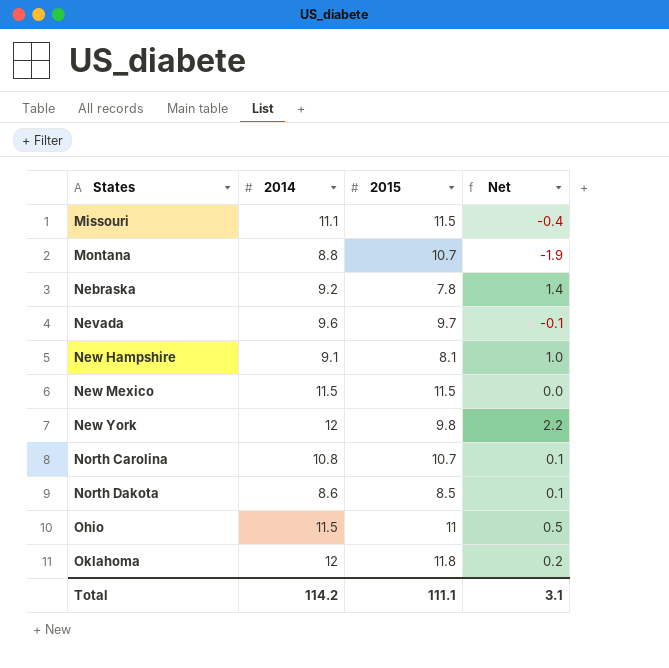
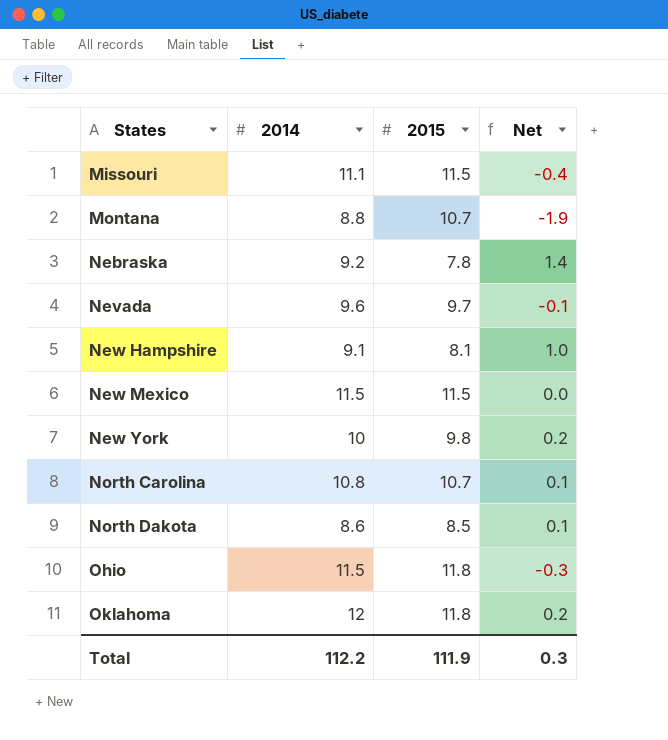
New York | 2014: 12 -> 10
New York | Net: 2.2 -> 0.2
Ohio | 2015: 11 -> 11.8
Ohio | Net: 0.5 -> -0.3
Total | 2014: 114.2 -> 112.2
Total | 2015: 111.1 -> 111.9
Total | Net: 3.1 -> 0.3

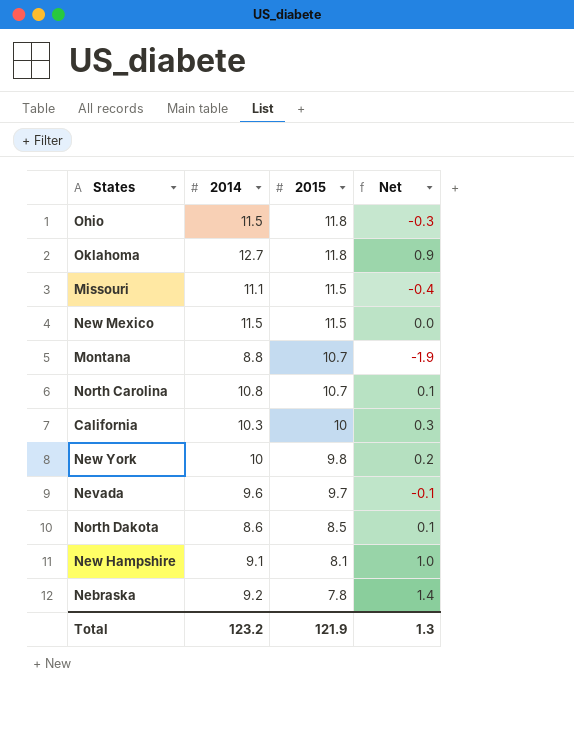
row order: States ascending -> 2015 descending
Oklahoma | 2014: 12 -> 12.7
Oklahoma | Net: 0.2 -> 0.9
row California: none -> 10.3 | 10 | 0.3
Total | 2014: 112.2 -> 123.2
Total | 2015: 111.9 -> 121.9
Total | Net: 0.3 -> 1.3

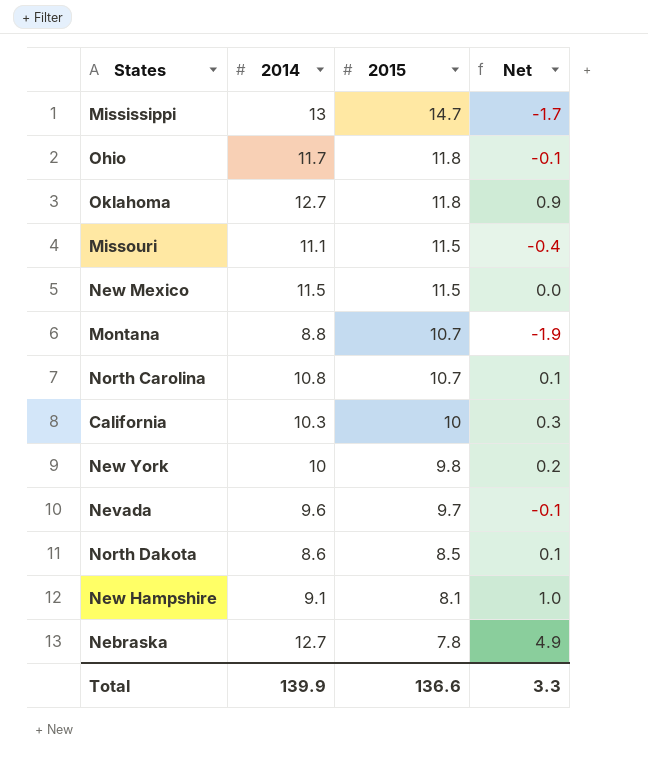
row Mississippi: none -> 13 | 14.7 | -1.7
Ohio | 2014: 11.5 -> 11.7
Ohio | Net: -0.3 -> -0.1
Nebraska | 2014: 9.2 -> 12.7
Nebraska | Net: 1.4 -> 4.9
Total | 2014: 123.2 -> 139.9
Total | 2015: 121.9 -> 136.6
Total | Net: 1.3 -> 3.3

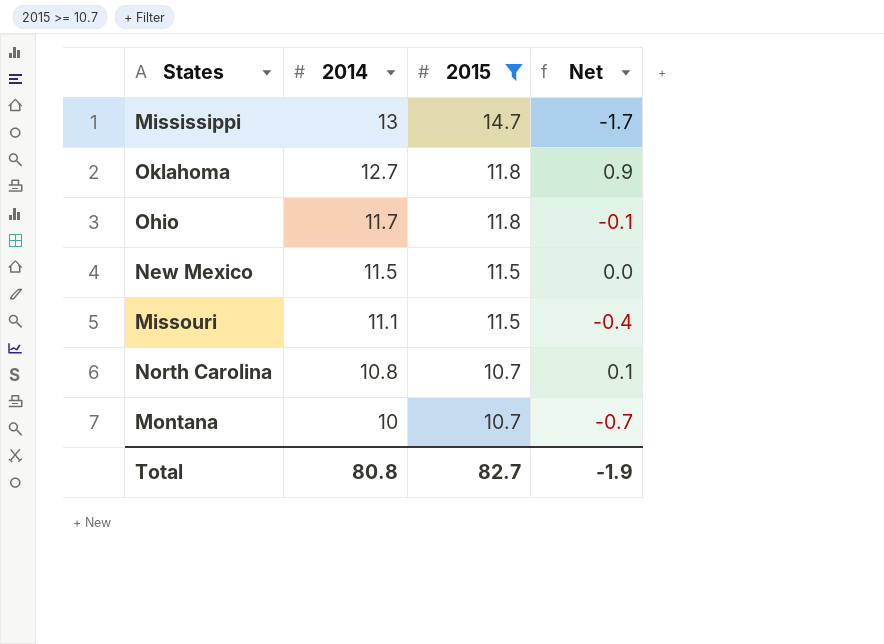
filter: none -> 2015 >= 10.7
row order: 2015 descending -> 2014 descending
Montana | 2014: 8.8 -> 10
Montana | Net: -1.9 -> -0.7
Total | 2014: 139.9 -> 80.8
Total | 2015: 136.6 -> 82.7
Total | Net: 3.3 -> -1.9

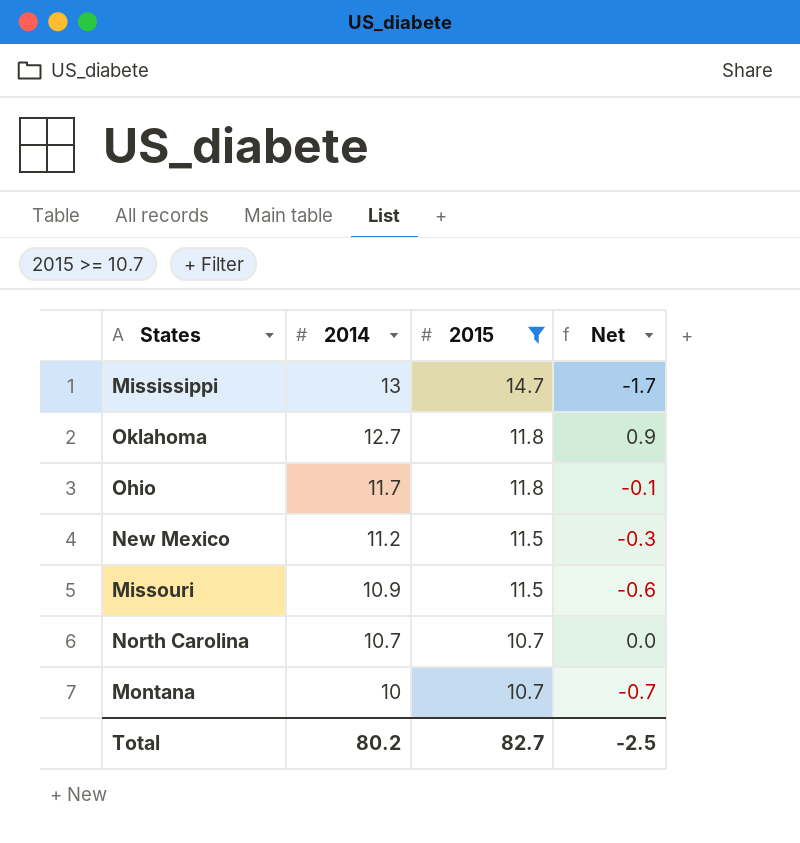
New Mexico | 2014: 11.5 -> 11.2
New Mexico | Net: 0.0 -> -0.3
Missouri | 2014: 11.1 -> 10.9
Missouri | Net: -0.4 -> -0.6
North Carolina | 2014: 10.8 -> 10.7
North Carolina | Net: 0.1 -> 0.0
Total | 2014: 80.8 -> 80.2
Total | Net: -1.9 -> -2.5

